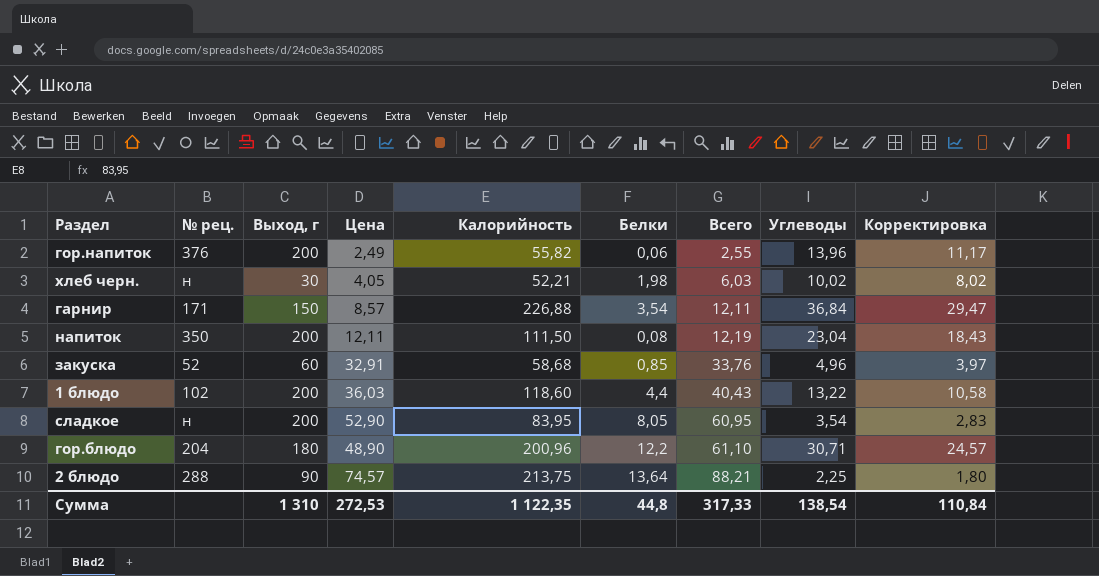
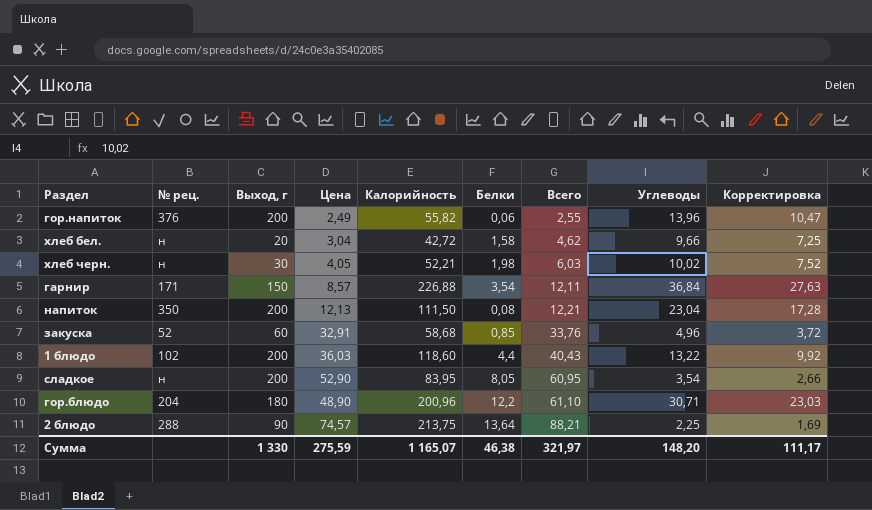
column Корректировка | formula: [Углеводы] * 0,8 -> [Углеводы] * 0,75
row хлеб бел.: none -> н | 20 | 3,04 | 42,72 | 1,58 | 4,62 | 9,66 | 7,25
напиток | Цена: 12,11 -> 12,13
напиток | Всего: 12,19 -> 12,21
Сумма | Выход, г: 1 310 -> 1 330
Сумма | Цена: 272,53 -> 275,59
Сумма | Калорийность: 1 122,35 -> 1 165,07
Сумма | Белки: 44,8 -> 46,38
Сумма | Всего: 317,33 -> 321,97
Сумма | Углеводы: 138,54 -> 148,20
Сумма | Корректировка: 110,84 -> 111,17

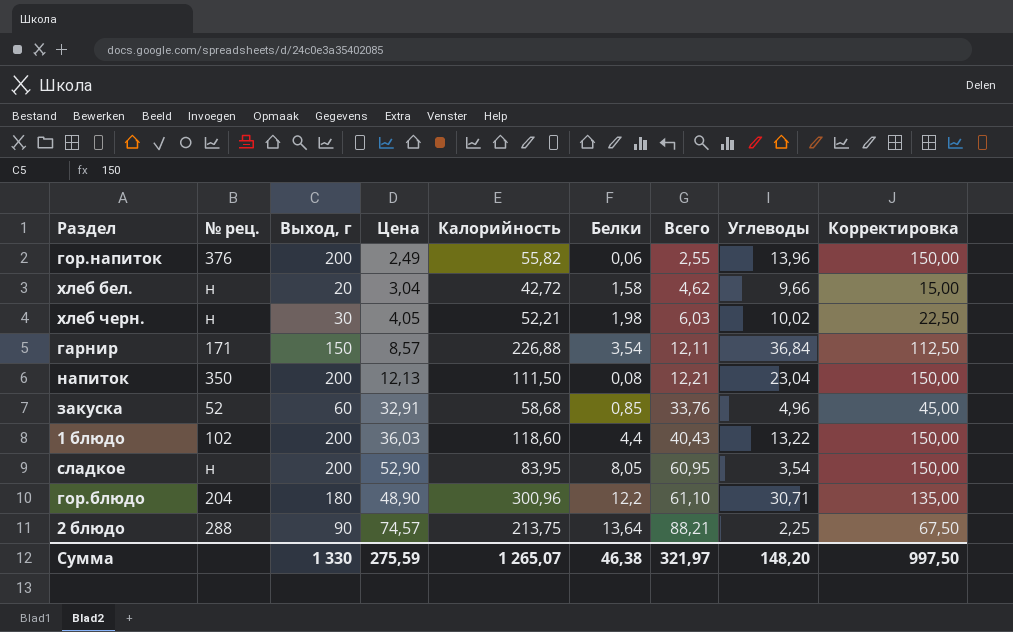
column Корректировка | formula: [Углеводы] * 0,75 -> [Выход, г] * 0,75
гор.блюдо | Калорийность: 200,96 -> 300,96
Сумма | Калорийность: 1 165,07 -> 1 265,07
Сумма | Корректировка: 111,17 -> 997,50

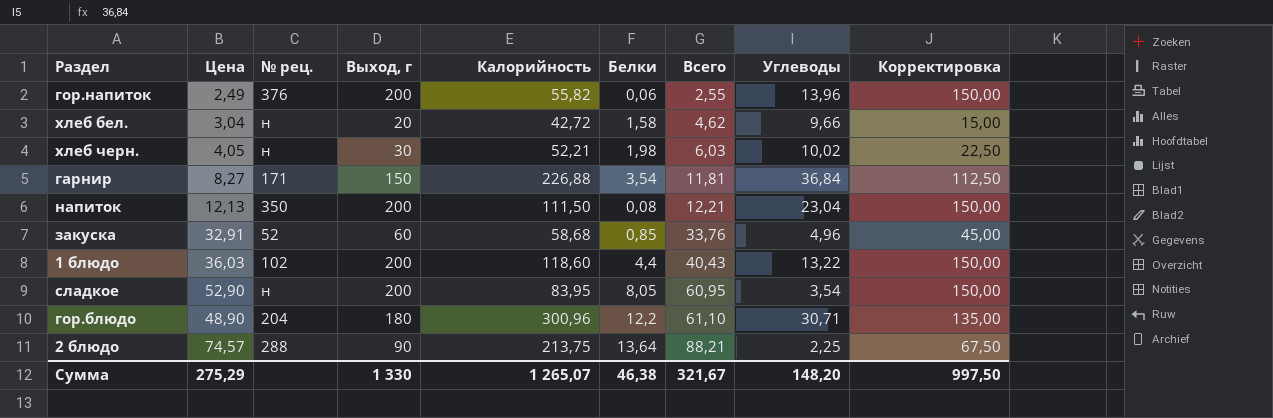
column Цена | position: 4 -> 2
гарнир | Цена: 8,57 -> 8,27
гарнир | Всего: 12,11 -> 11,81
Сумма | Цена: 275,59 -> 275,29
Сумма | Всего: 321,97 -> 321,67

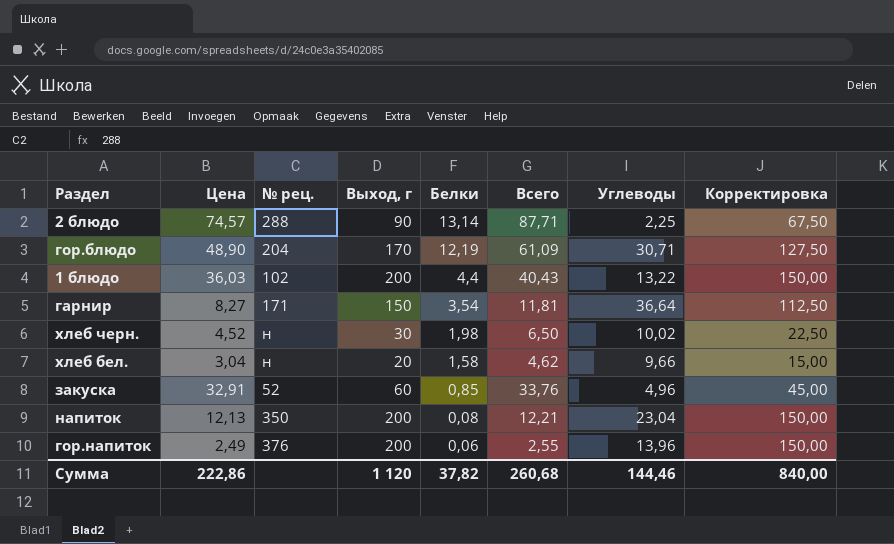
row order: Всего ascending -> Белки descending
column Калорийность | position: 5 -> none
row сладкое: 52,90 | н | 200 | 83,95 | 8,05 | 60,95 | 3,54 | 150,00 -> none
2 блюдо | Белки: 13,64 -> 13,14
2 блюдо | Всего: 88,21 -> 87,71
гор.блюдо | Выход, г: 180 -> 170
гор.блюдо | Белки: 12,2 -> 12,19
гор.блюдо | Всего: 61,10 -> 61,09
гор.блюдо | Корректировка: 135,00 -> 127,50
гарнир | Углеводы: 36,84 -> 36,64
хлеб черн. | Цена: 4,05 -> 4,52
хлеб черн. | Всего: 6,03 -> 6,50
Сумма | Цена: 275,29 -> 222,86
Сумма | Выход, г: 1 330 -> 1 120
Сумма | Белки: 46,38 -> 37,82
Сумма | Всего: 321,67 -> 260,68
Сумма | Углеводы: 148,20 -> 144,46
Сумма | Корректировка: 997,50 -> 840,00

